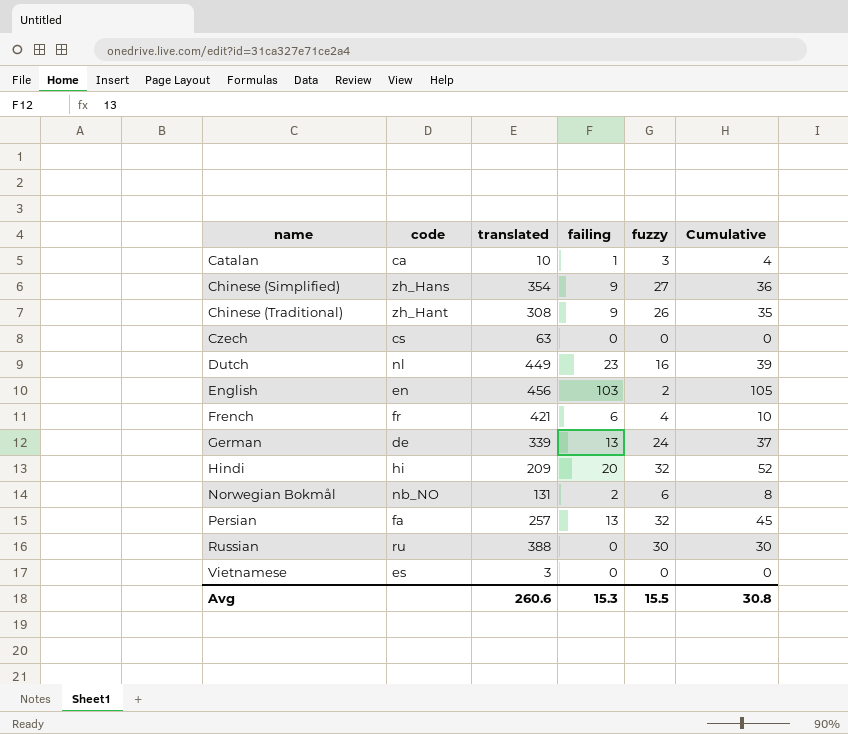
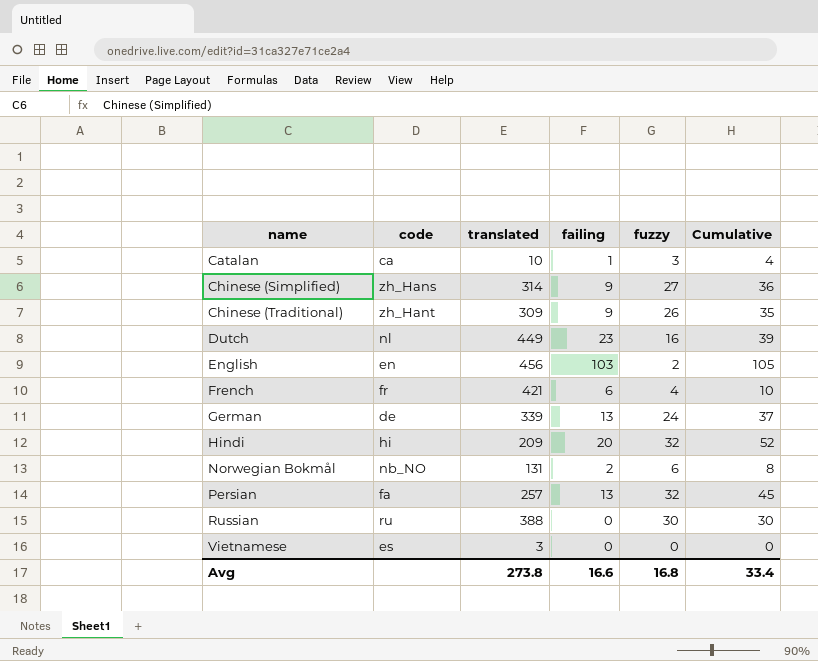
row Czech: cs | 63 | 0 | 0 | 0 -> none
Chinese (Simplified) | translated: 354 -> 314
Chinese (Traditional) | translated: 308 -> 309
Avg | translated: 260.6 -> 273.8
Avg | failing: 15.3 -> 16.6
Avg | fuzzy: 15.5 -> 16.8
Avg | Cumulative: 30.8 -> 33.4

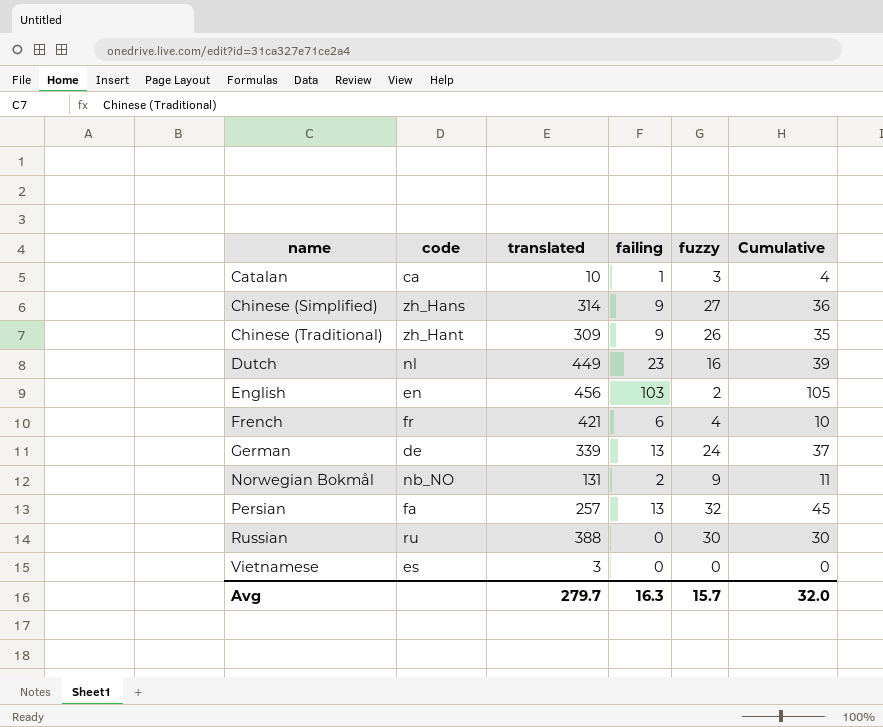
row Hindi: hi | 209 | 20 | 32 | 52 -> none
Norwegian Bokmål | fuzzy: 6 -> 9
Norwegian Bokmål | Cumulative: 8 -> 11
Avg | translated: 273.8 -> 279.7
Avg | failing: 16.6 -> 16.3
Avg | fuzzy: 16.8 -> 15.7
Avg | Cumulative: 33.4 -> 32.0

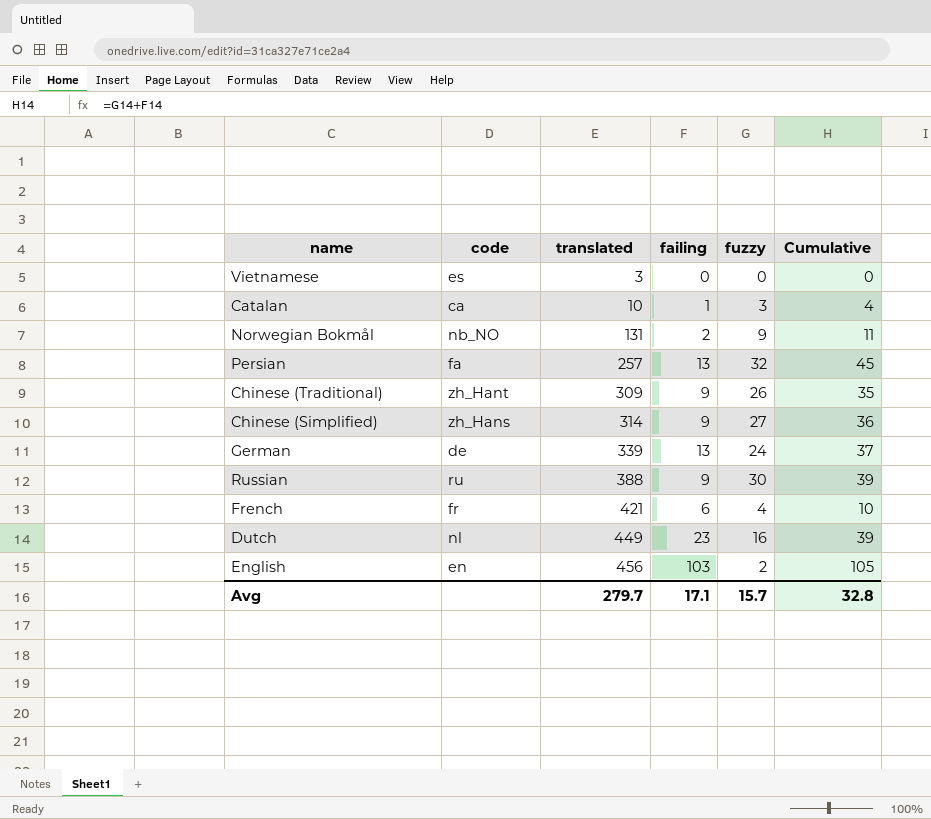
row order: name ascending -> translated ascending
Russian | failing: 0 -> 9
Russian | Cumulative: 30 -> 39
Avg | failing: 16.3 -> 17.1
Avg | Cumulative: 32.0 -> 32.8

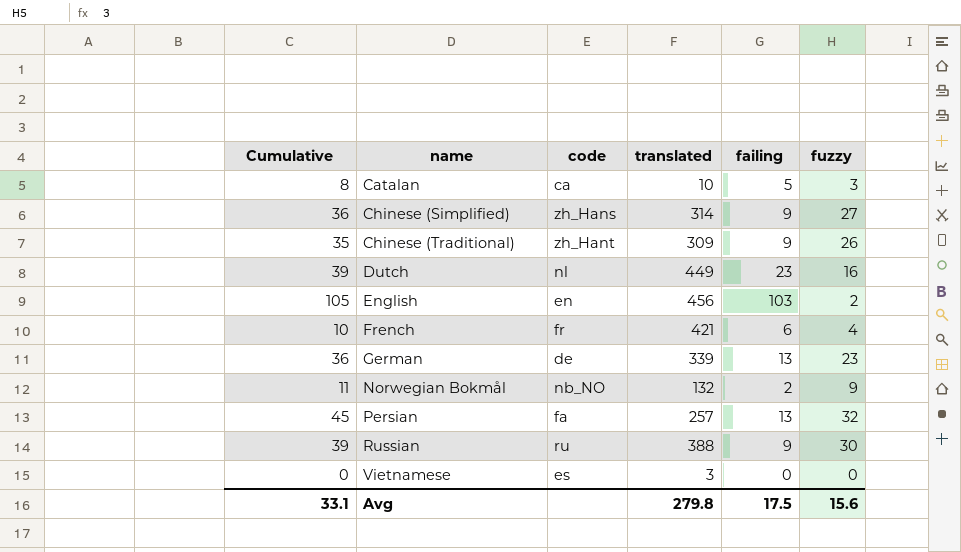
row order: translated ascending -> name ascending
column Cumulative | position: 6 -> 1
Catalan | Cumulative: 4 -> 8
Catalan | failing: 1 -> 5
German | Cumulative: 37 -> 36
German | fuzzy: 24 -> 23
Norwegian Bokmål | translated: 131 -> 132
Avg | Cumulative: 32.8 -> 33.1
Avg | translated: 279.7 -> 279.8
Avg | failing: 17.1 -> 17.5
Avg | fuzzy: 15.7 -> 15.6

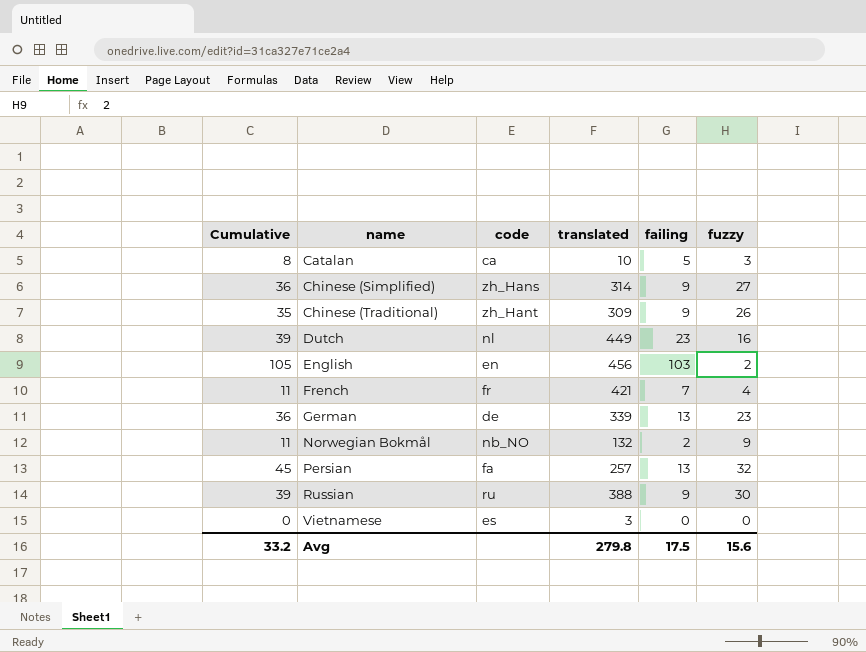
French | Cumulative: 10 -> 11
French | failing: 6 -> 7
Avg | Cumulative: 33.1 -> 33.2

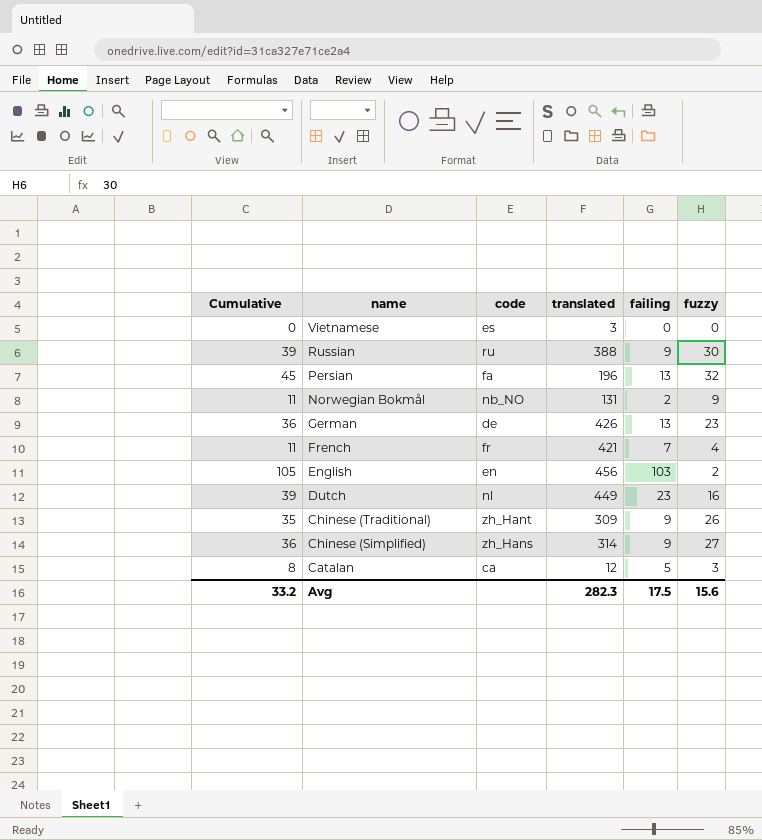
row order: name ascending -> name descending
Persian | translated: 257 -> 196
Norwegian Bokmål | translated: 132 -> 131
German | translated: 339 -> 426
Catalan | translated: 10 -> 12
Avg | translated: 279.8 -> 282.3

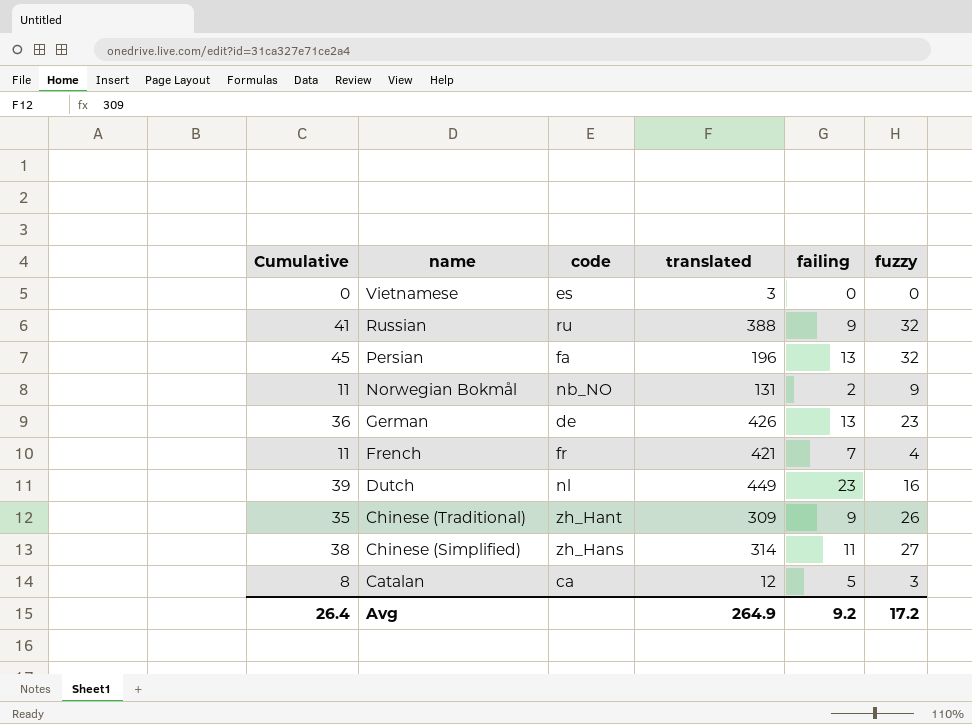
row English: 105 | en | 456 | 103 | 2 -> none
Russian | Cumulative: 39 -> 41
Russian | fuzzy: 30 -> 32
Chinese (Simplified) | Cumulative: 36 -> 38
Chinese (Simplified) | failing: 9 -> 11
Avg | Cumulative: 33.2 -> 26.4
Avg | translated: 282.3 -> 264.9
Avg | failing: 17.5 -> 9.2
Avg | fuzzy: 15.6 -> 17.2

